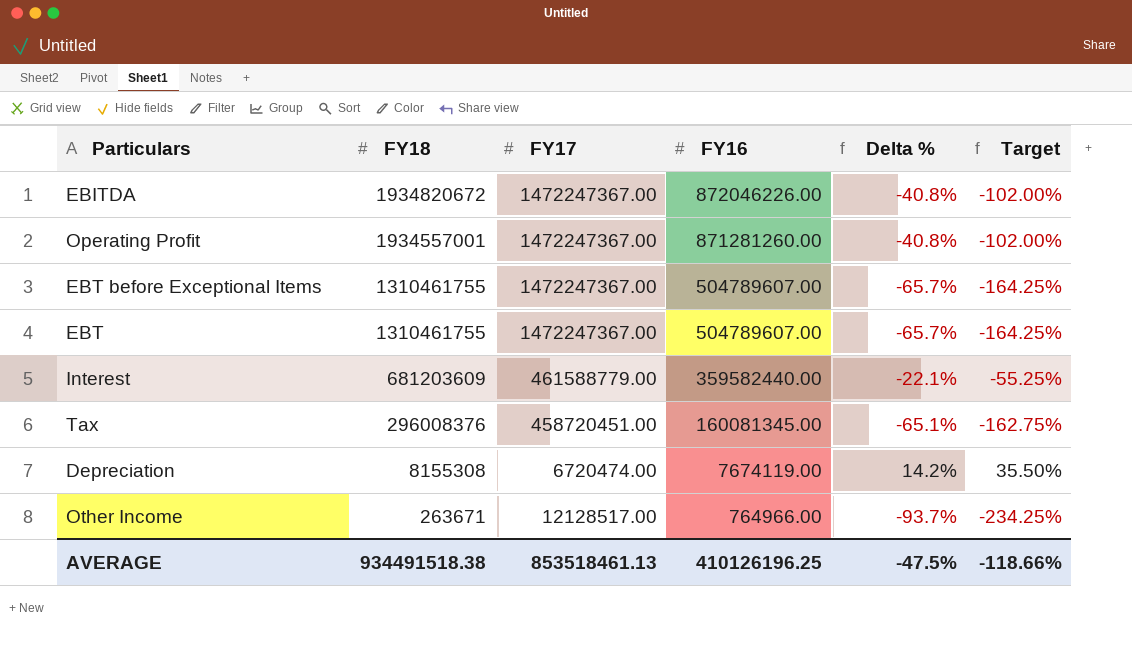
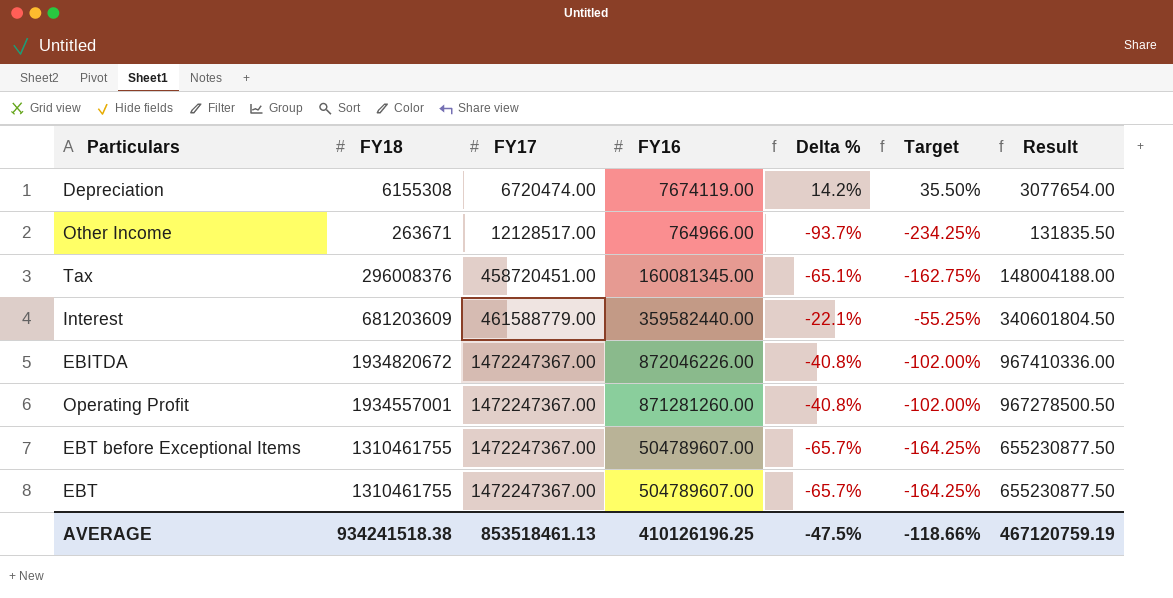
row order: FY18 descending -> FY17 ascending
column Result | formula: none -> [FY18] * 0.5
Depreciation | FY18: 8155308 -> 6155308
AVERAGE | FY18: 934491518.38 -> 934241518.38

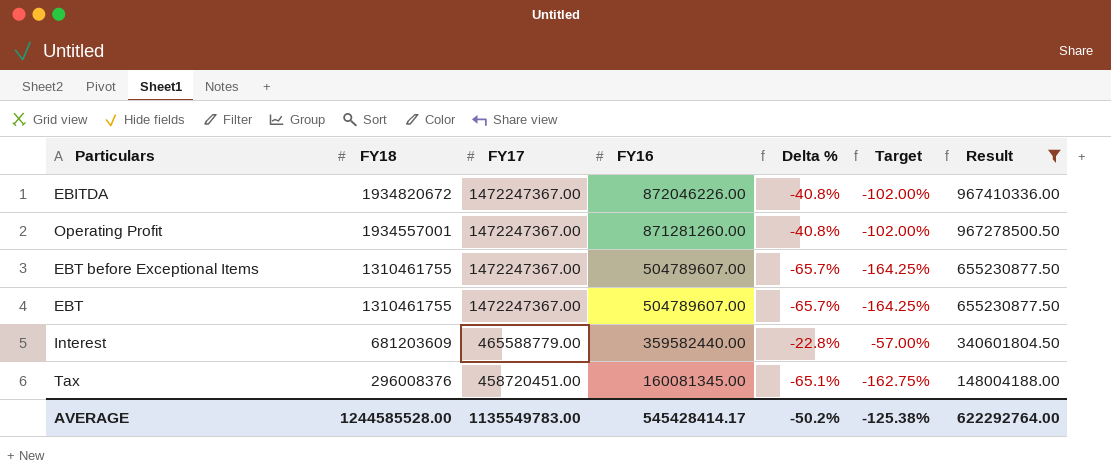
filter: none -> Result >= 148004188.00
row order: FY17 ascending -> FY18 descending
Interest | FY17: 461588779.00 -> 465588779.00
Interest | Delta %: -22.1% -> -22.8%
Interest | Target: -55.25% -> -57.00%
AVERAGE | FY18: 934241518.38 -> 1244585528.00
AVERAGE | FY17: 853518461.13 -> 1135549783.00
AVERAGE | FY16: 410126196.25 -> 545428414.17
AVERAGE | Delta %: -47.5% -> -50.2%
AVERAGE | Target: -118.66% -> -125.38%
AVERAGE | Result: 467120759.19 -> 622292764.00

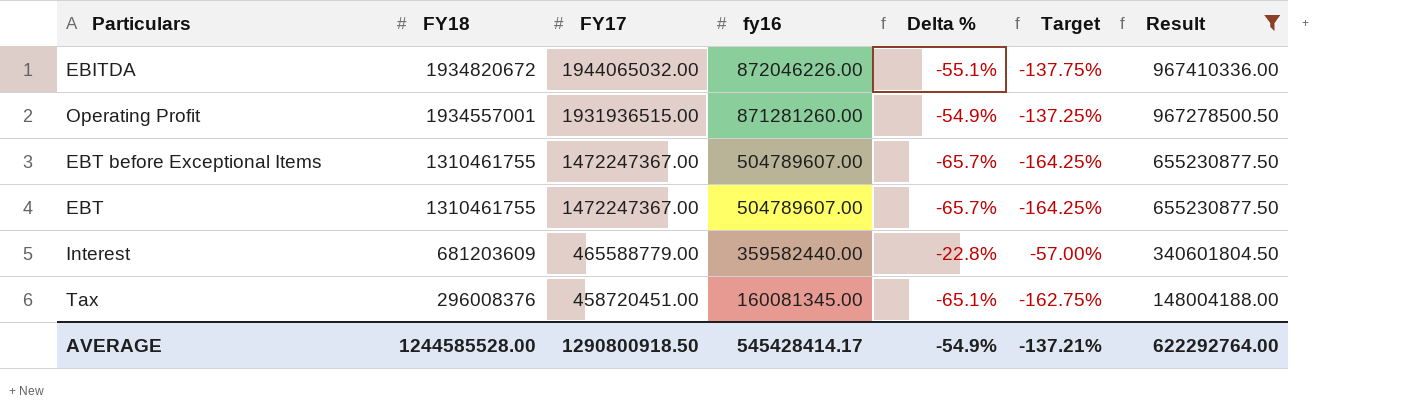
column name: FY16 -> fy16
EBITDA | FY17: 1472247367.00 -> 1944065032.00
EBITDA | Delta %: -40.8% -> -55.1%
EBITDA | Target: -102.00% -> -137.75%
Operating Profit | FY17: 1472247367.00 -> 1931936515.00
Operating Profit | Delta %: -40.8% -> -54.9%
Operating Profit | Target: -102.00% -> -137.25%
AVERAGE | FY17: 1135549783.00 -> 1290800918.50
AVERAGE | Delta %: -50.2% -> -54.9%
AVERAGE | Target: -125.38% -> -137.21%

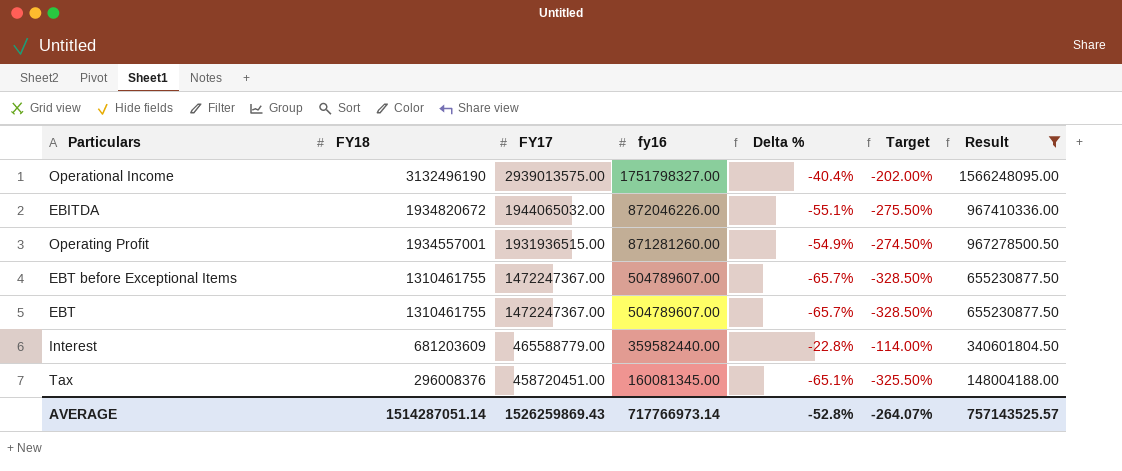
column Target | formula: [Delta %] * 2.5 -> [Delta %] * 5
row Operational Income: none -> 3132496190 | 2939013575.00 | 1751798327.00 | -40.4% | -202.00% | 1566248095.00
AVERAGE | FY18: 1244585528.00 -> 1514287051.14
AVERAGE | FY17: 1290800918.50 -> 1526259869.43
AVERAGE | fy16: 545428414.17 -> 717766973.14
AVERAGE | Delta %: -54.9% -> -52.8%
AVERAGE | Target: -137.21% -> -264.07%
AVERAGE | Result: 622292764.00 -> 757143525.57

